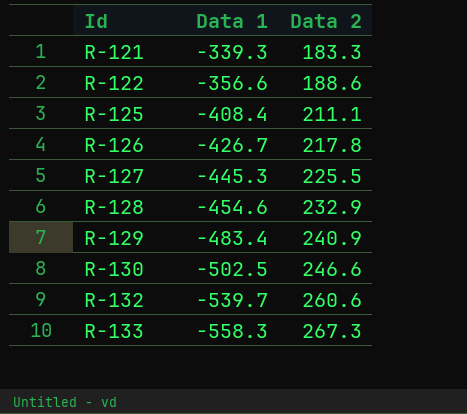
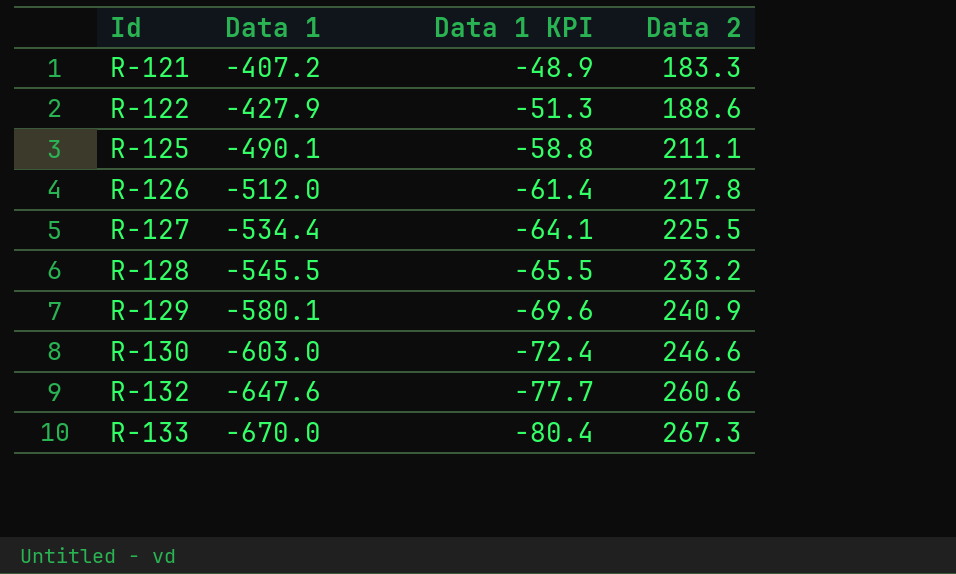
column Data 1 KPI | formula: none -> [Data 1] * 0.12
R-121 | Data 1: -339.3 -> -407.2
R-122 | Data 1: -356.6 -> -427.9
R-125 | Data 1: -408.4 -> -490.1
R-126 | Data 1: -426.7 -> -512.0
R-127 | Data 1: -445.3 -> -534.4
R-128 | Data 1: -454.6 -> -545.5
R-128 | Data 2: 232.9 -> 233.2
R-129 | Data 1: -483.4 -> -580.1
R-130 | Data 1: -502.5 -> -603.0
R-132 | Data 1: -539.7 -> -647.6
R-133 | Data 1: -558.3 -> -670.0

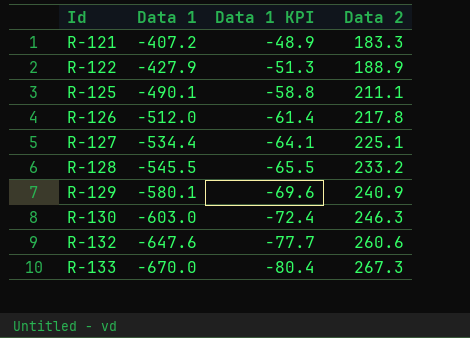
R-122 | Data 2: 188.6 -> 188.9
R-127 | Data 2: 225.5 -> 225.1
R-130 | Data 2: 246.6 -> 246.3

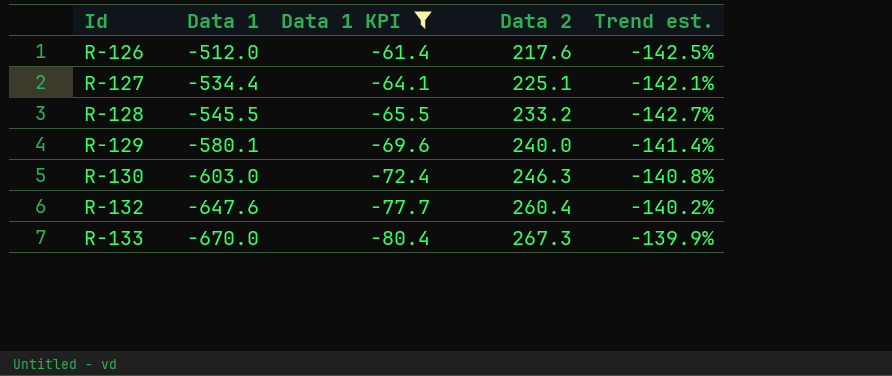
filter: none -> Data 1 KPI <= -61.4
column Trend est. | formula: none -> ([Data 2] - [Data 1]) / [Data 1]
R-126 | Data 2: 217.8 -> 217.6
R-129 | Data 2: 240.9 -> 240.0
R-132 | Data 2: 260.6 -> 260.4

